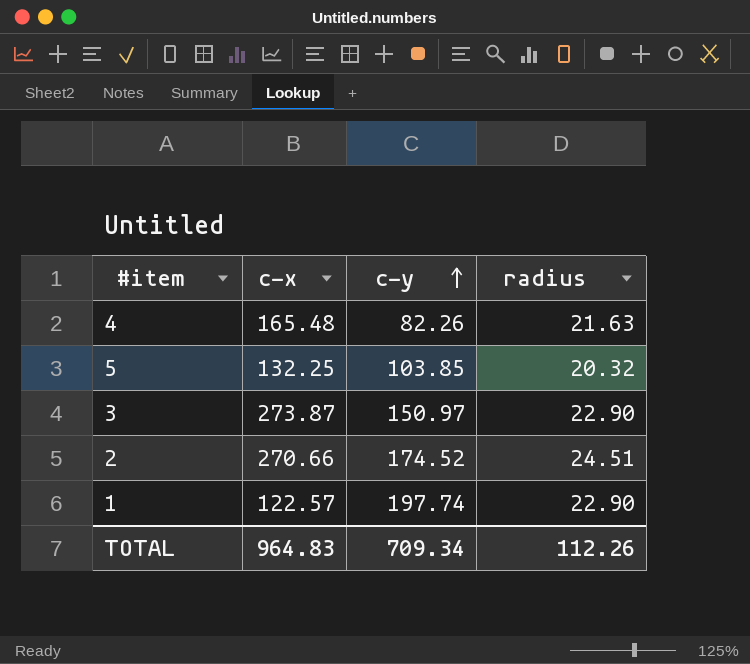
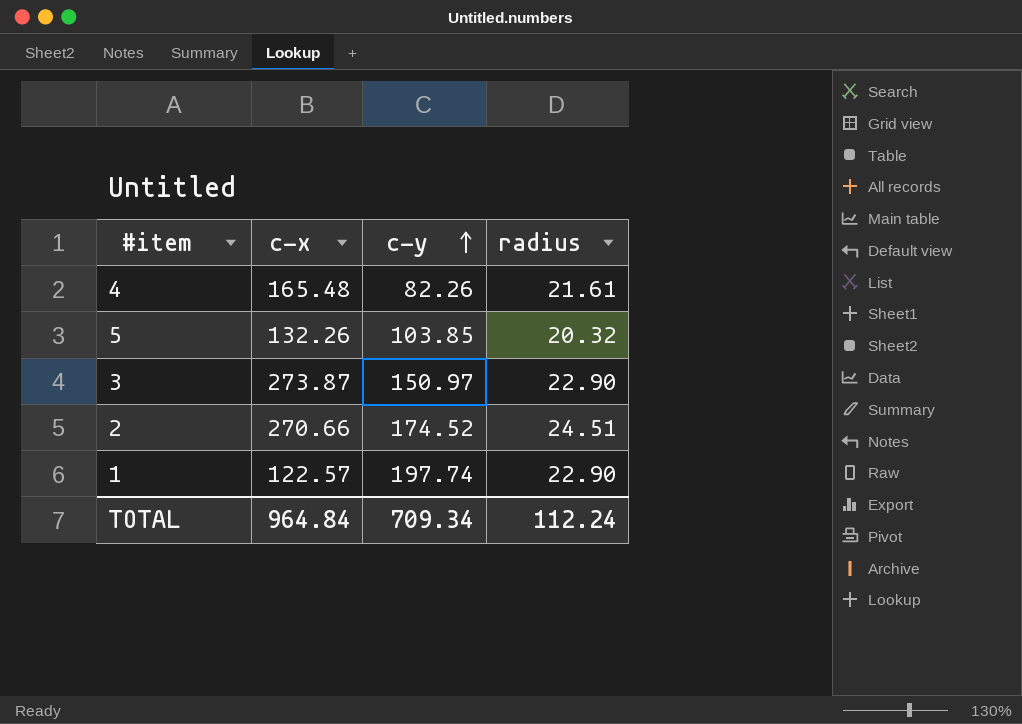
4 | radius: 21.63 -> 21.61
5 | c-x: 132.25 -> 132.26
TOTAL | c-x: 964.83 -> 964.84
TOTAL | radius: 112.26 -> 112.24

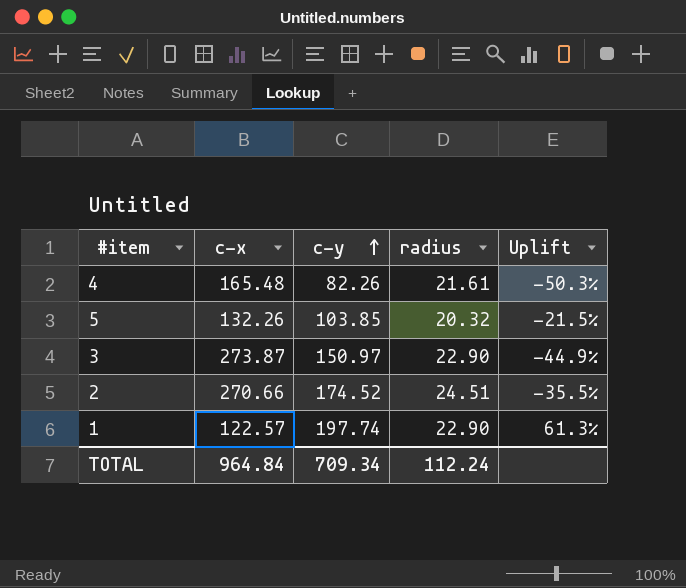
column Uplift | formula: none -> ([c-y] - [c-x]) / [c-x]

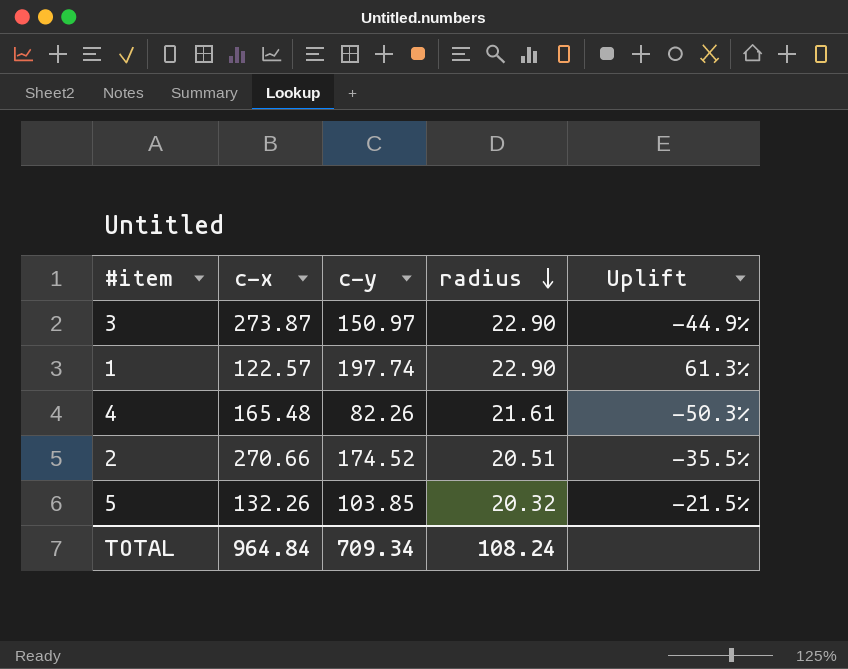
row order: c-y ascending -> radius descending
2 | radius: 24.51 -> 20.51
TOTAL | radius: 112.24 -> 108.24

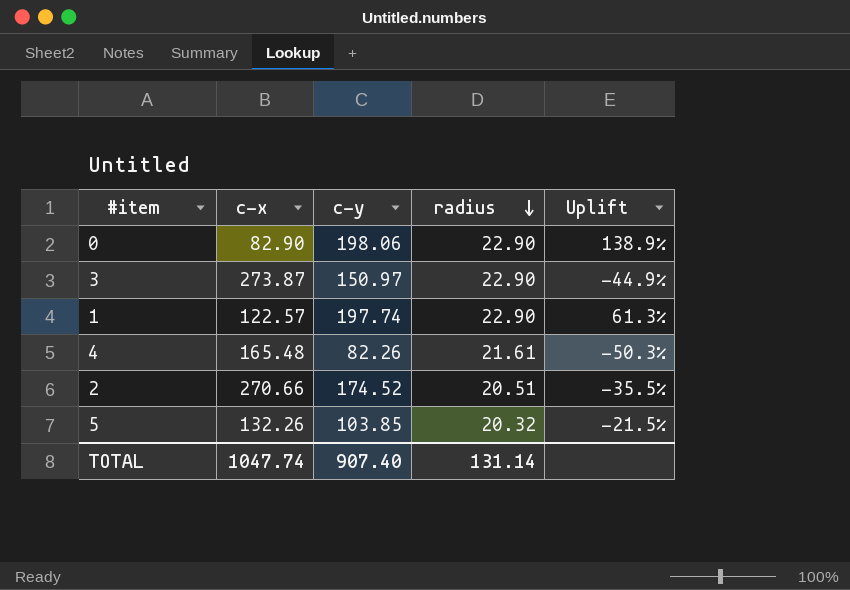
row 0: none -> 82.90 | 198.06 | 22.90 | 138.9%
TOTAL | c-x: 964.84 -> 1047.74
TOTAL | c-y: 709.34 -> 907.40
TOTAL | radius: 108.24 -> 131.14

